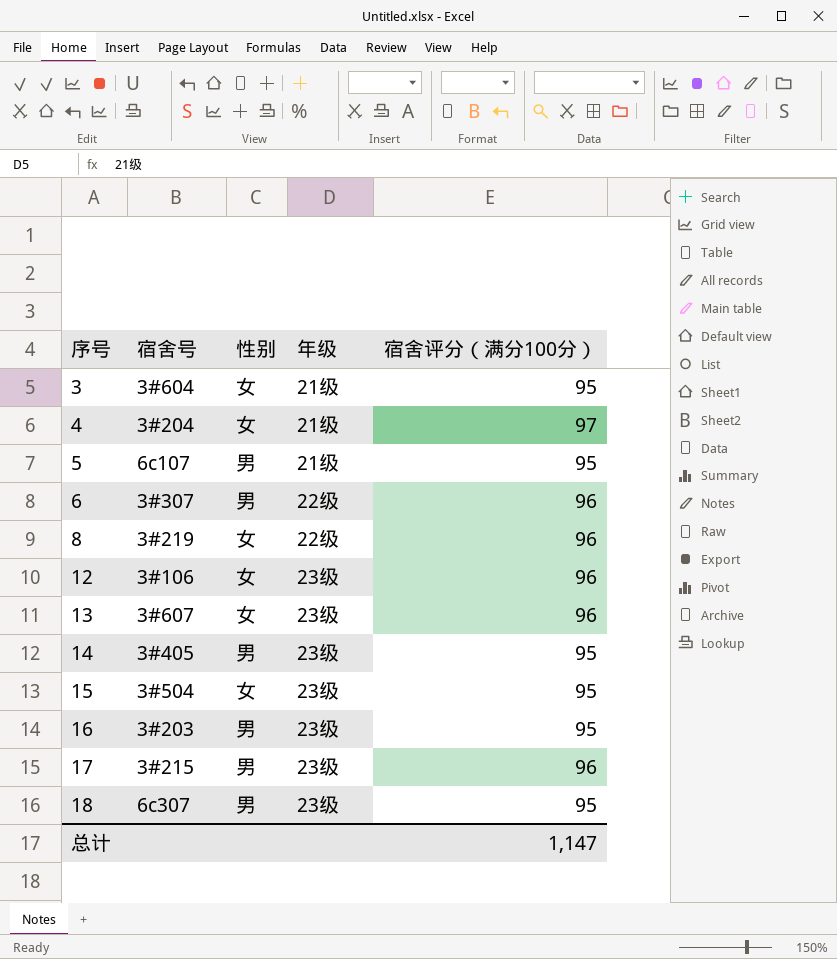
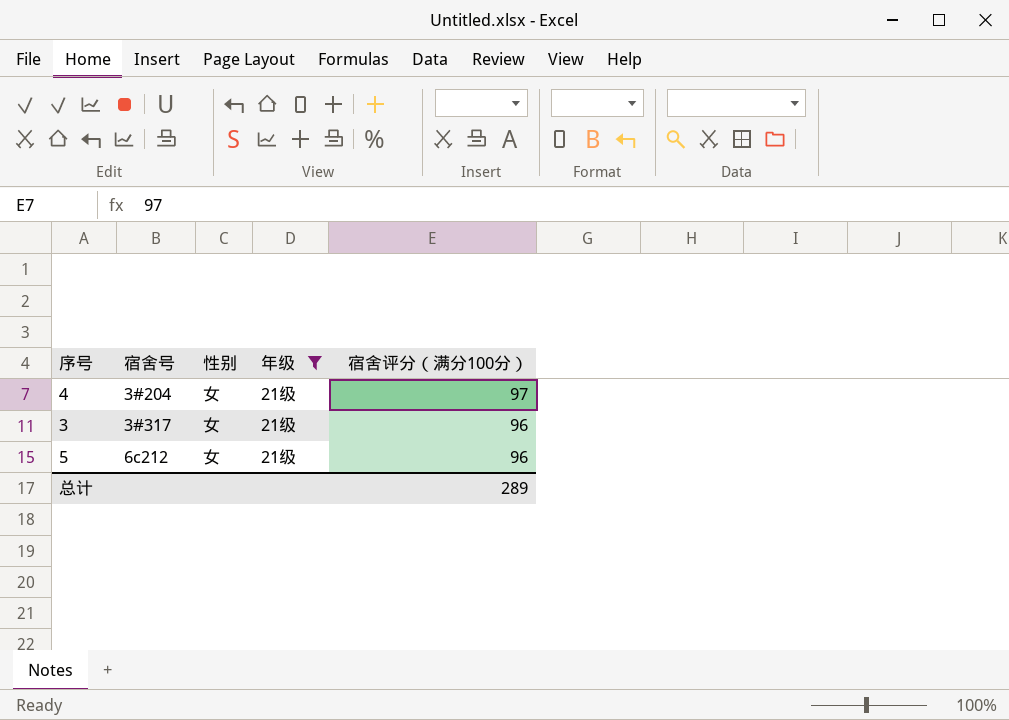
filter: none -> 年级 = 21级
row order: 序号 ascending -> 宿舍号 ascending
3 | 宿舍号: 3#604 -> 3#317
3 | 宿舍评分（满分100分）: 95 -> 96
5 | 宿舍号: 6c107 -> 6c212
5 | 性别: 男 -> 女
5 | 宿舍评分（满分100分）: 95 -> 96
总计 | 宿舍评分（满分100分）: 1,147 -> 289

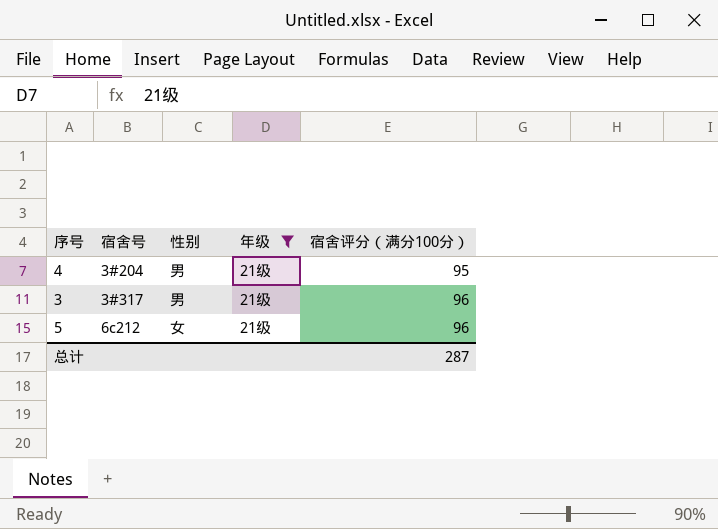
4 | 性别: 女 -> 男
4 | 宿舍评分（满分100分）: 97 -> 95
3 | 性别: 女 -> 男
总计 | 宿舍评分（满分100分）: 289 -> 287

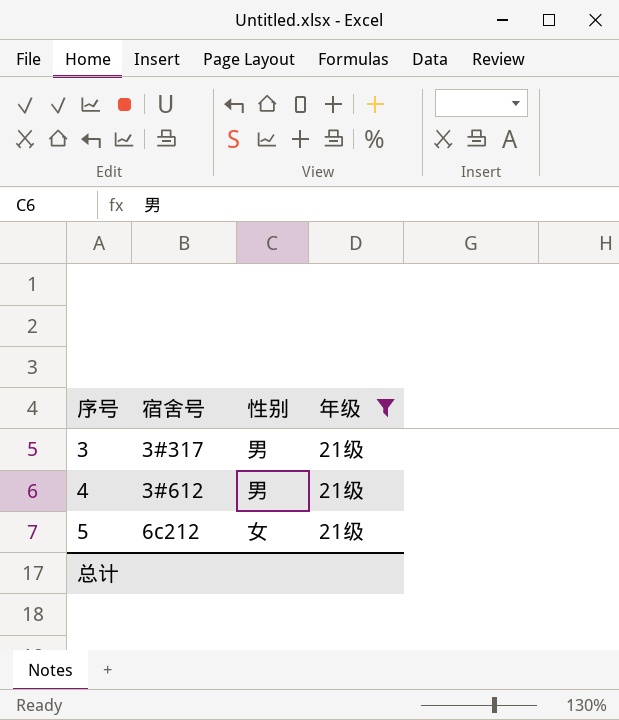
row order: 宿舍号 ascending -> 序号 ascending
column 宿舍评分（满分100分） | position: 5 -> none
4 | 宿舍号: 3#204 -> 3#612

